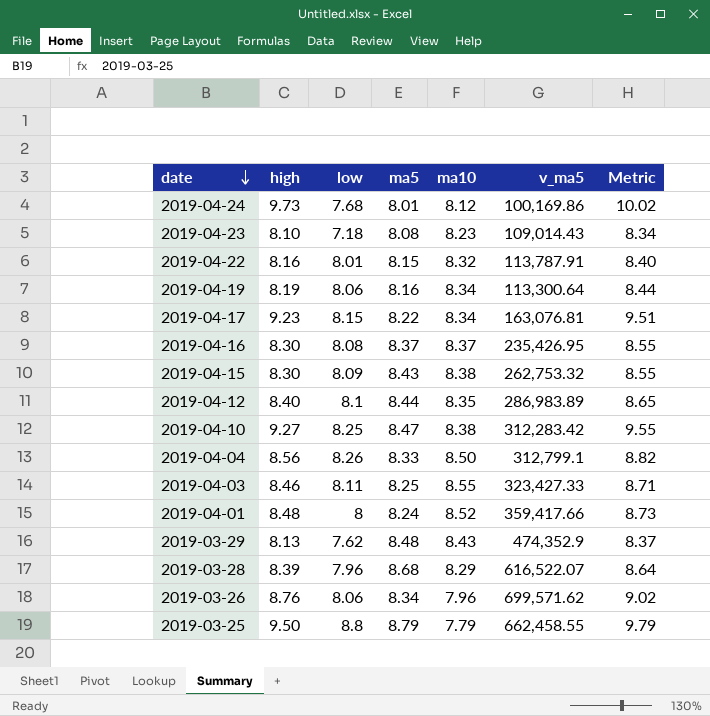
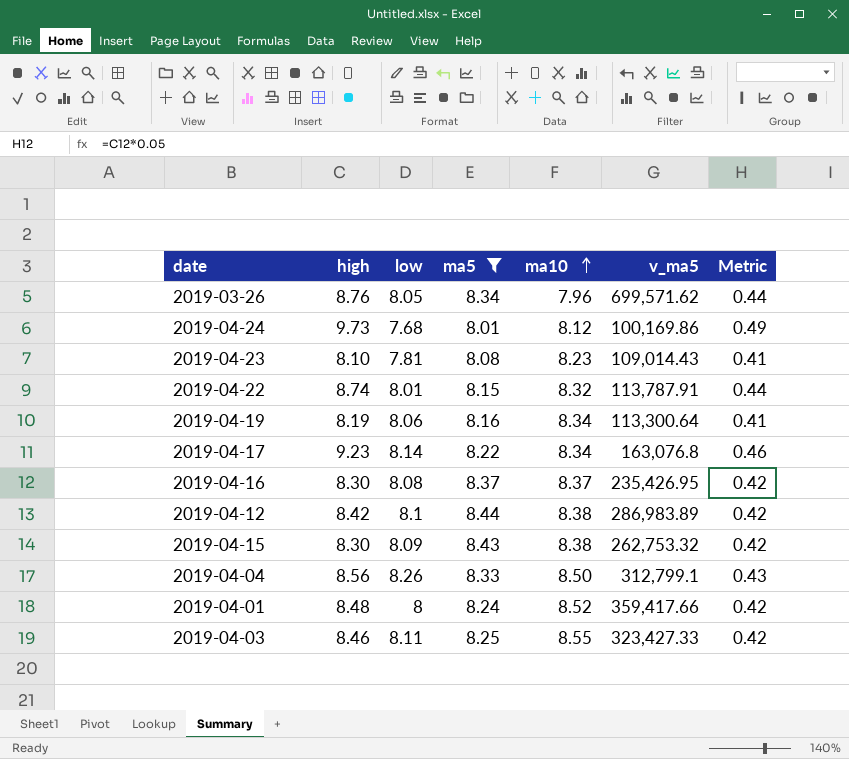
filter: none -> ma5 <= 8.44
row order: date descending -> ma10 ascending
column Metric | formula: [high] * 1.03 -> [high] * 0.05
2019-03-26 | low: 8.06 -> 8.05
2019-04-23 | low: 7.18 -> 7.81
2019-04-22 | high: 8.16 -> 8.74
2019-04-17 | low: 8.15 -> 8.14
2019-04-17 | v_ma5: 163,076.81 -> 163,076.8
2019-04-12 | high: 8.40 -> 8.42
2019-04-12 | ma10: 8.35 -> 8.38

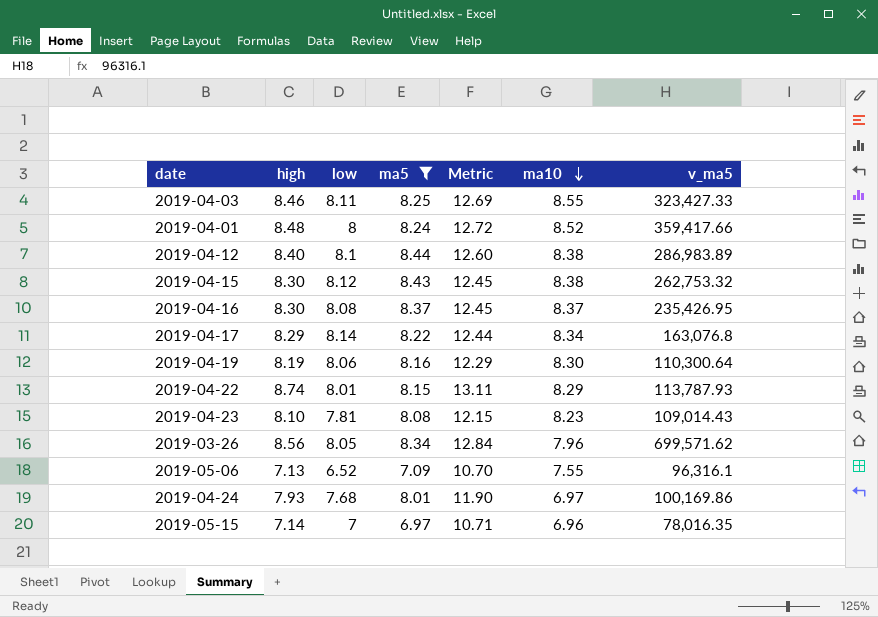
row order: ma10 ascending -> ma10 descending
column Metric | formula: [high] * 0.05 -> [high] * 1.5
column Metric | position: 7 -> 5
row 2019-04-04: 8.56 | 8.26 | 8.33 | 8.50 | 312,799.1 | 0.43 -> none
2019-04-12 | high: 8.42 -> 8.40
2019-04-15 | low: 8.09 -> 8.12
2019-04-17 | high: 9.23 -> 8.29
2019-04-19 | ma10: 8.34 -> 8.30
2019-04-19 | v_ma5: 113,300.64 -> 110,300.64
2019-04-22 | ma10: 8.32 -> 8.29
2019-04-22 | v_ma5: 113,787.91 -> 113,787.93
2019-03-26 | high: 8.76 -> 8.56
row 2019-05-06: none -> 7.13 | 6.52 | 7.09 | 10.70 | 7.55 | 96,316.1
2019-04-24 | high: 9.73 -> 7.93
2019-04-24 | ma10: 8.12 -> 6.97
row 2019-05-15: none -> 7.14 | 7 | 6.97 | 10.71 | 6.96 | 78,016.35

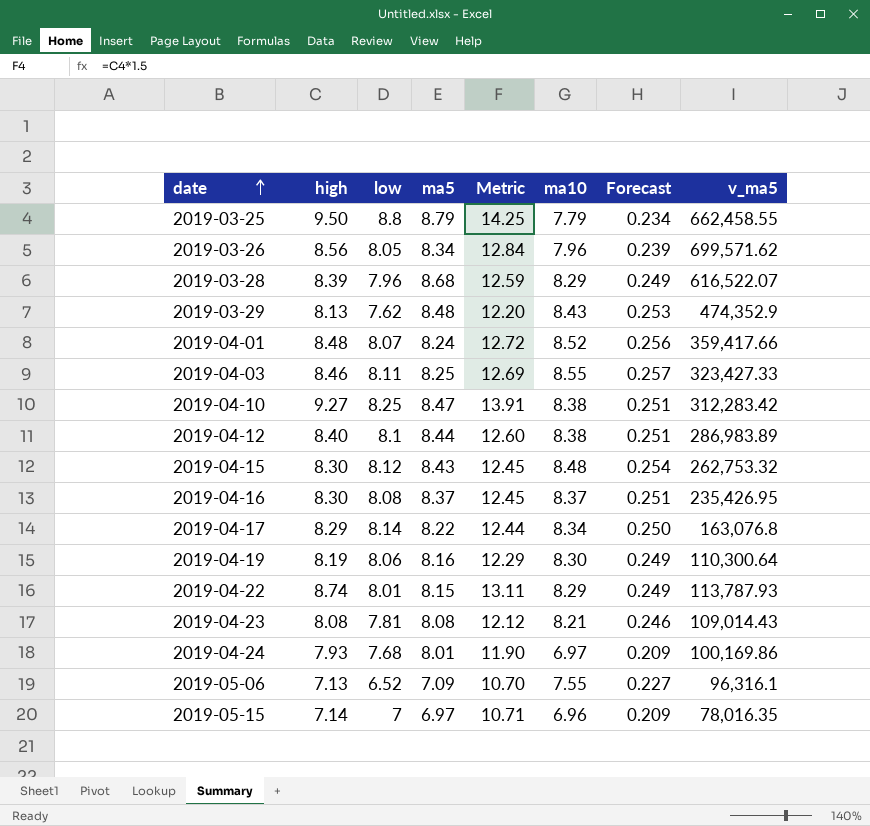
filter: ma5 <= 8.44 -> none
row order: ma10 descending -> date ascending
column Forecast | formula: none -> [ma10] * 0.03
2019-04-01 | low: 8 -> 8.07
2019-04-15 | ma10: 8.38 -> 8.48
2019-04-23 | high: 8.10 -> 8.08
2019-04-23 | Metric: 12.15 -> 12.12
2019-04-23 | ma10: 8.23 -> 8.21

